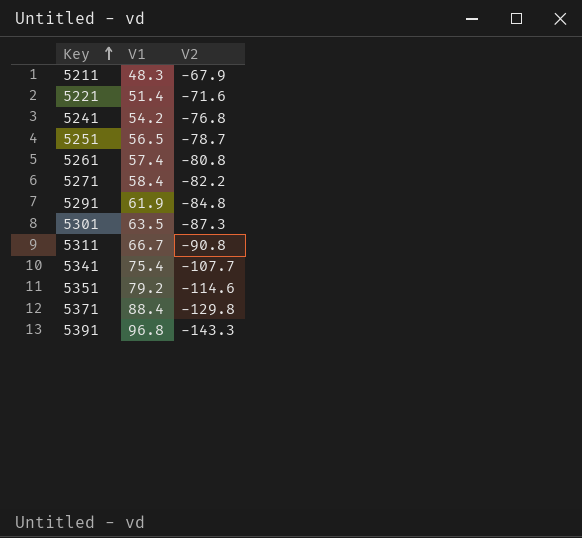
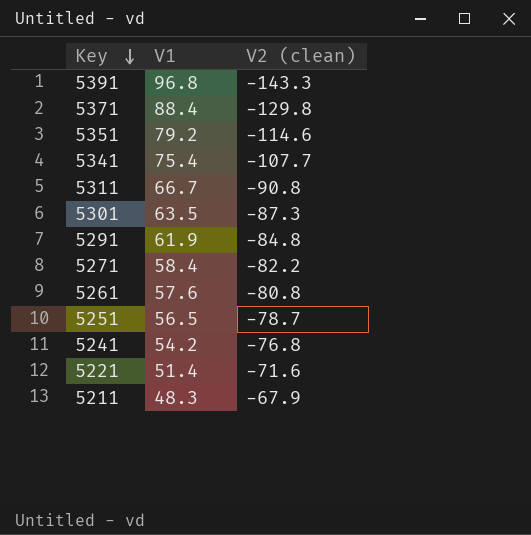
row order: Key ascending -> Key descending
column name: V2 -> V2 (clean)
5261 | V1: 57.4 -> 57.6

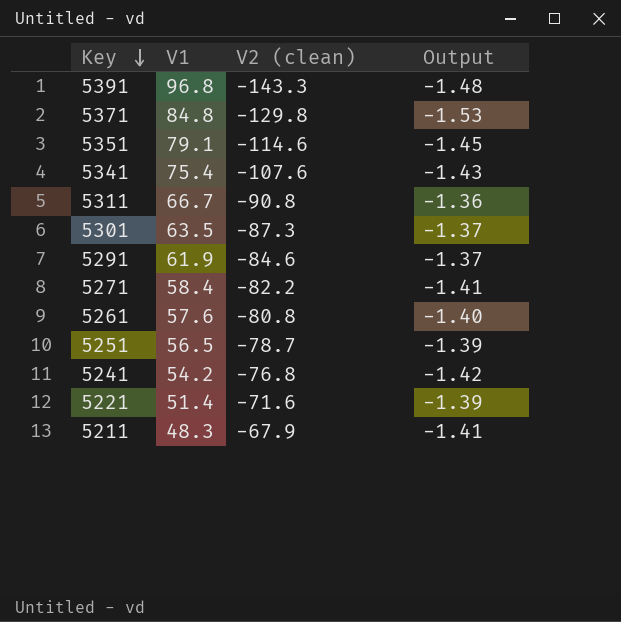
column Output | formula: none -> [V2 (clean)] / [V1]
5371 | V1: 88.4 -> 84.8
5351 | V1: 79.2 -> 79.1
5341 | V2 (clean): -107.7 -> -107.6
5291 | V2 (clean): -84.8 -> -84.6

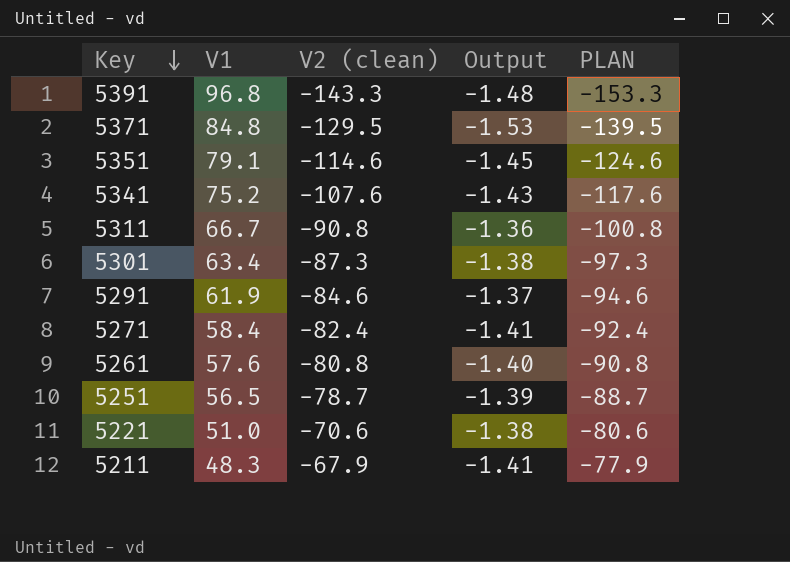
column PLAN | formula: none -> [V2 (clean)] - 10
row 5241: 54.2 | -76.8 | -1.42 -> none
5371 | V2 (clean): -129.8 -> -129.5
5341 | V1: 75.4 -> 75.2
5301 | V1: 63.5 -> 63.4
5301 | Output: -1.37 -> -1.38
5271 | V2 (clean): -82.2 -> -82.4
5221 | V1: 51.4 -> 51.0
5221 | V2 (clean): -71.6 -> -70.6
5221 | Output: -1.39 -> -1.38

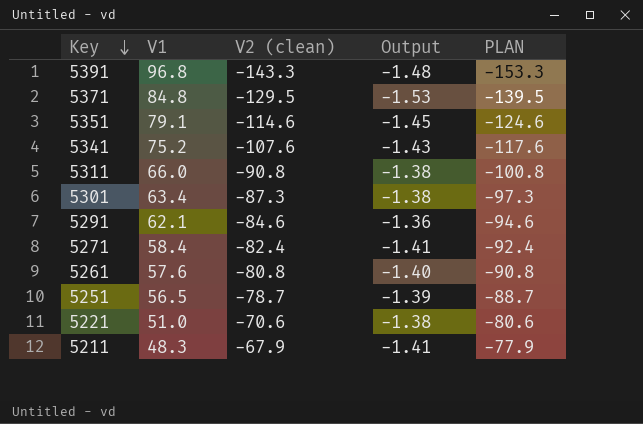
5311 | V1: 66.7 -> 66.0
5311 | Output: -1.36 -> -1.38
5291 | V1: 61.9 -> 62.1
5291 | Output: -1.37 -> -1.36

